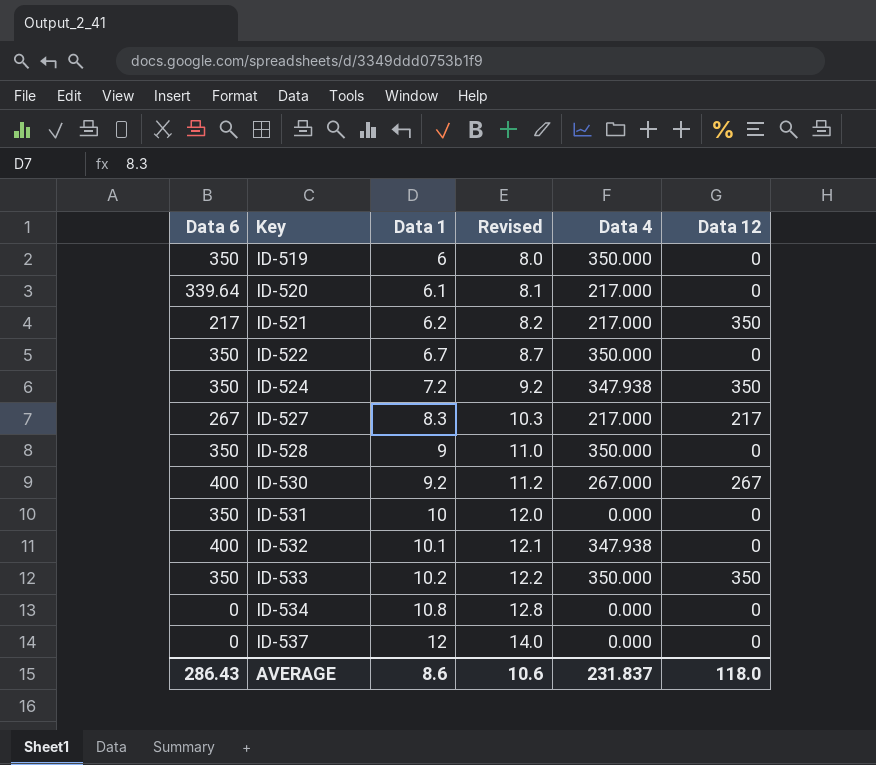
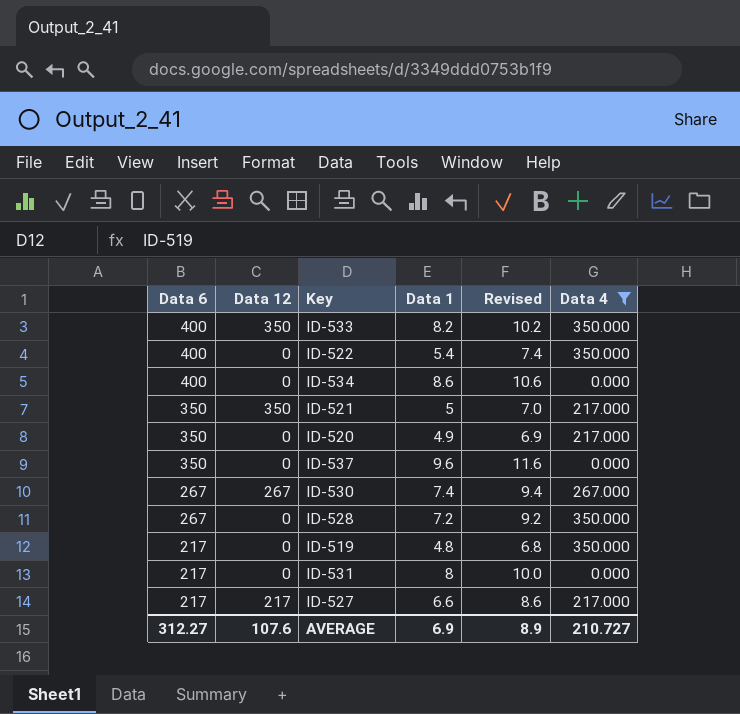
filter: none -> Data 4 != 347.938
row order: Key ascending -> Data 6 descending
column Data 12 | position: 6 -> 2
ID-533 | Data 6: 350 -> 400
ID-533 | Data 1: 10.2 -> 8.2
ID-533 | Revised: 12.2 -> 10.2
ID-522 | Data 6: 350 -> 400
ID-522 | Data 1: 6.7 -> 5.4
ID-522 | Revised: 8.7 -> 7.4
ID-534 | Data 6: 0 -> 400
ID-534 | Data 1: 10.8 -> 8.6
ID-534 | Revised: 12.8 -> 10.6
ID-521 | Data 6: 217 -> 350
ID-521 | Data 1: 6.2 -> 5
ID-521 | Revised: 8.2 -> 7.0
ID-520 | Data 6: 339.64 -> 350
ID-520 | Data 1: 6.1 -> 4.9
ID-520 | Revised: 8.1 -> 6.9
ID-537 | Data 6: 0 -> 350
ID-537 | Data 1: 12 -> 9.6
ID-537 | Revised: 14.0 -> 11.6
ID-530 | Data 6: 400 -> 267
ID-530 | Data 1: 9.2 -> 7.4
ID-530 | Revised: 11.2 -> 9.4
ID-528 | Data 6: 350 -> 267
ID-528 | Data 1: 9 -> 7.2
ID-528 | Revised: 11.0 -> 9.2
ID-519 | Data 6: 350 -> 217
ID-519 | Data 1: 6 -> 4.8
ID-519 | Revised: 8.0 -> 6.8
ID-531 | Data 6: 350 -> 217
ID-531 | Data 1: 10 -> 8
ID-531 | Revised: 12.0 -> 10.0
ID-527 | Data 6: 267 -> 217
ID-527 | Data 1: 8.3 -> 6.6
ID-527 | Revised: 10.3 -> 8.6
AVERAGE | Data 6: 286.43 -> 312.27
AVERAGE | Data 12: 118.0 -> 107.6
AVERAGE | Data 1: 8.6 -> 6.9
AVERAGE | Revised: 10.6 -> 8.9
AVERAGE | Data 4: 231.837 -> 210.727

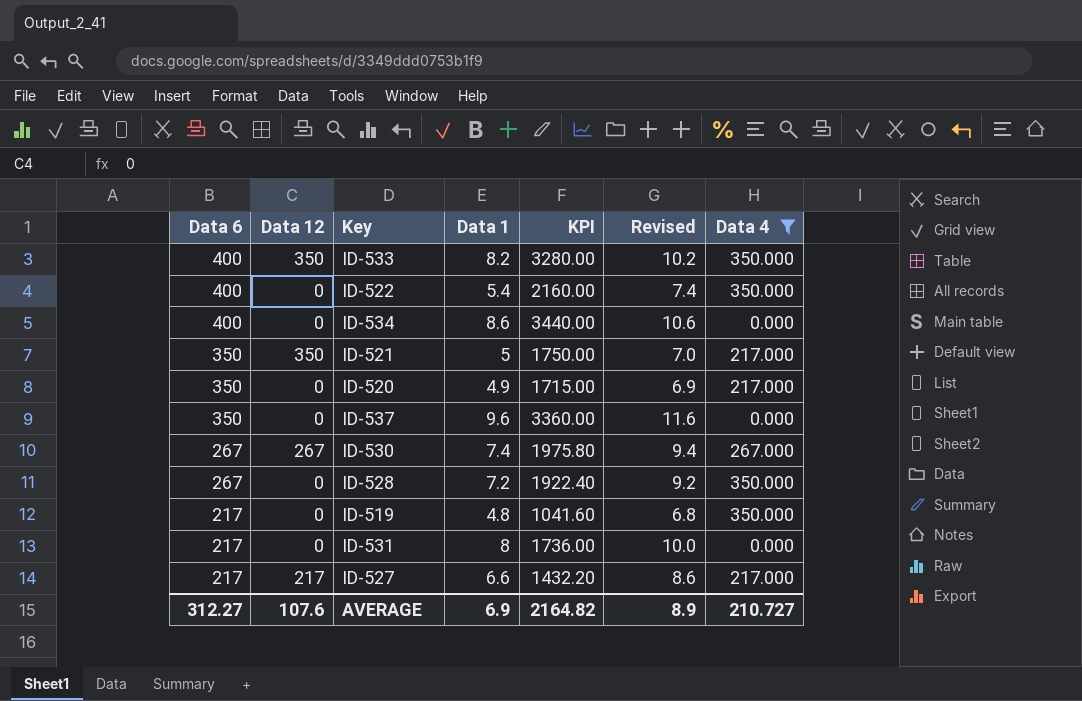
column KPI | formula: none -> [Data 6] * [Data 1]

